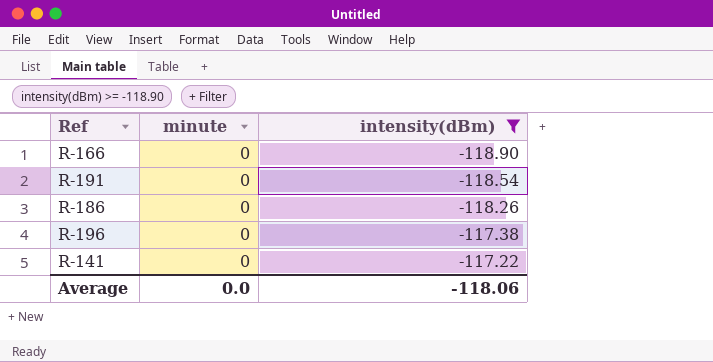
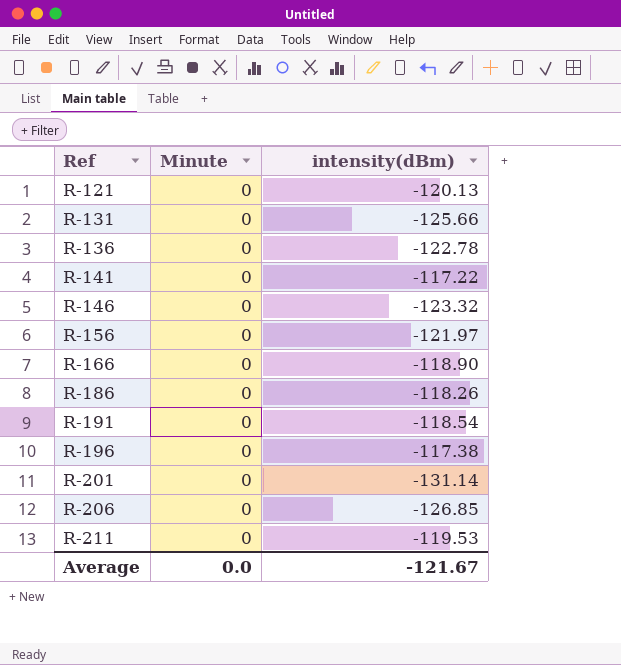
filter: intensity(dBm) >= -118.90 -> none
row order: intensity(dBm) ascending -> Ref ascending
column name: minute -> Minute
Average | intensity(dBm): -118.06 -> -121.67

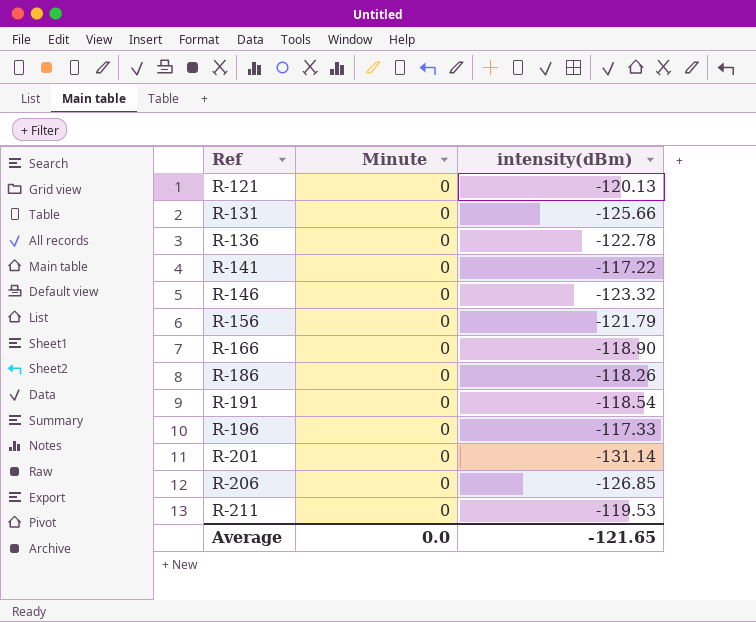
R-156 | intensity(dBm): -121.97 -> -121.79
R-196 | intensity(dBm): -117.38 -> -117.33
Average | intensity(dBm): -121.67 -> -121.65

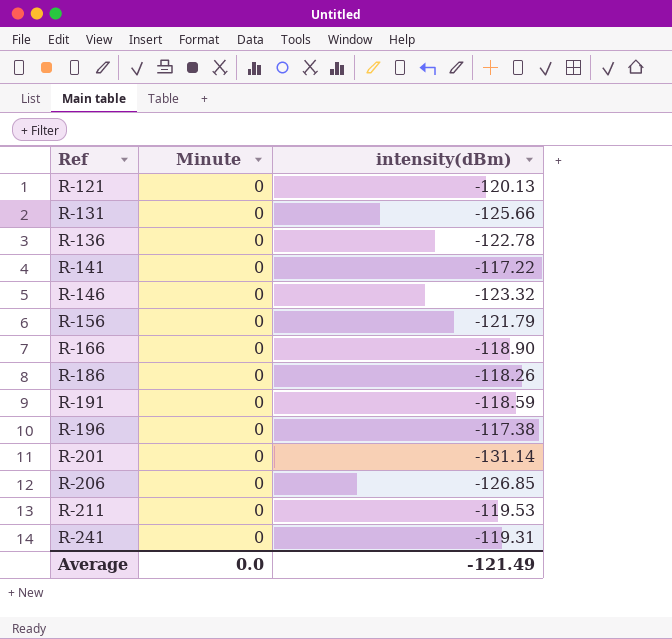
R-191 | intensity(dBm): -118.54 -> -118.59
R-196 | intensity(dBm): -117.33 -> -117.38
row R-241: none -> 0 | -119.31
Average | intensity(dBm): -121.65 -> -121.49

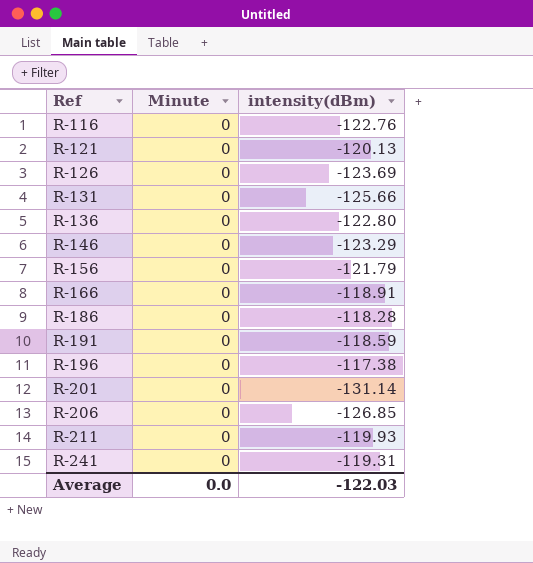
row R-141: 0 | -117.22 -> none
row R-116: none -> 0 | -122.76
row R-126: none -> 0 | -123.69
R-136 | intensity(dBm): -122.78 -> -122.80
R-146 | intensity(dBm): -123.32 -> -123.29
R-166 | intensity(dBm): -118.90 -> -118.91
R-186 | intensity(dBm): -118.26 -> -118.28
R-211 | intensity(dBm): -119.53 -> -119.93
Average | intensity(dBm): -121.49 -> -122.03

